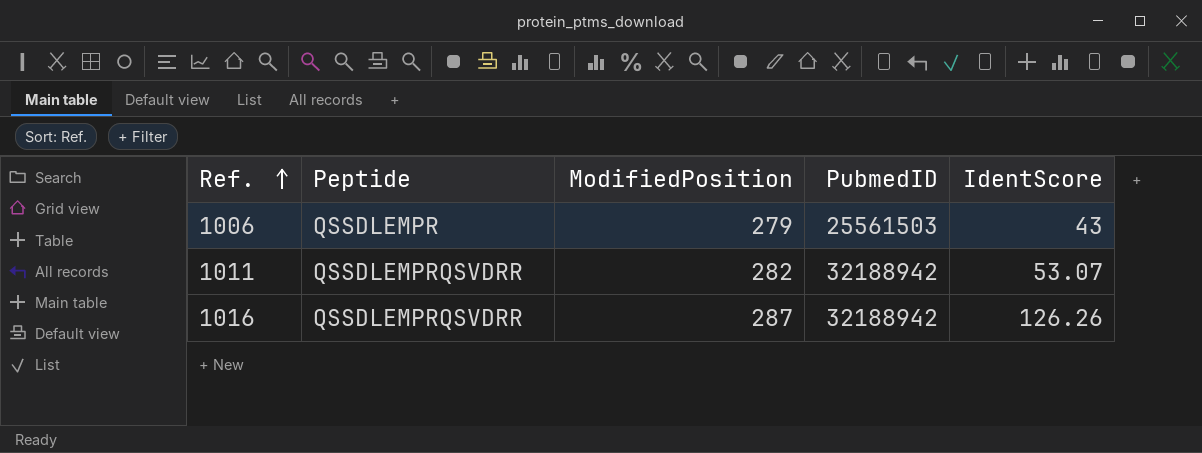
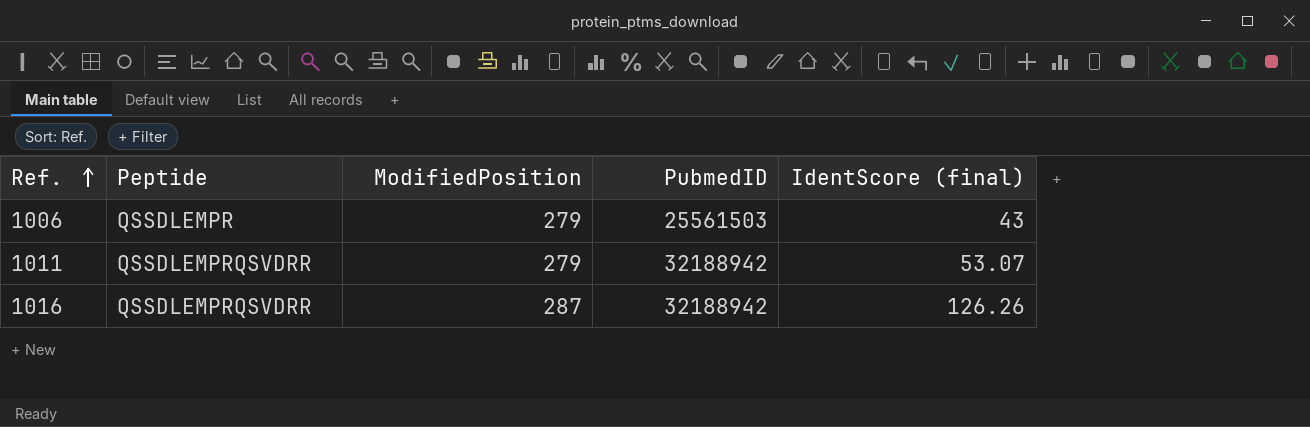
column name: IdentScore -> IdentScore (final)
1011 | ModifiedPosition: 282 -> 279

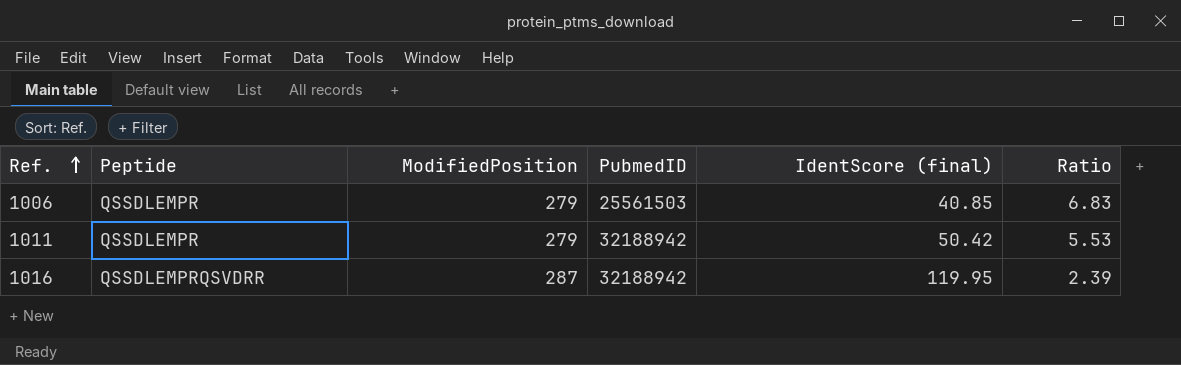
column Ratio | formula: none -> [ModifiedPosition] / [IdentScore (final)]
1006 | IdentScore (final): 43 -> 40.85
1011 | Peptide: QSSDLEMPRQSVDRR -> QSSDLEMPR
1011 | IdentScore (final): 53.07 -> 50.42
1016 | IdentScore (final): 126.26 -> 119.95

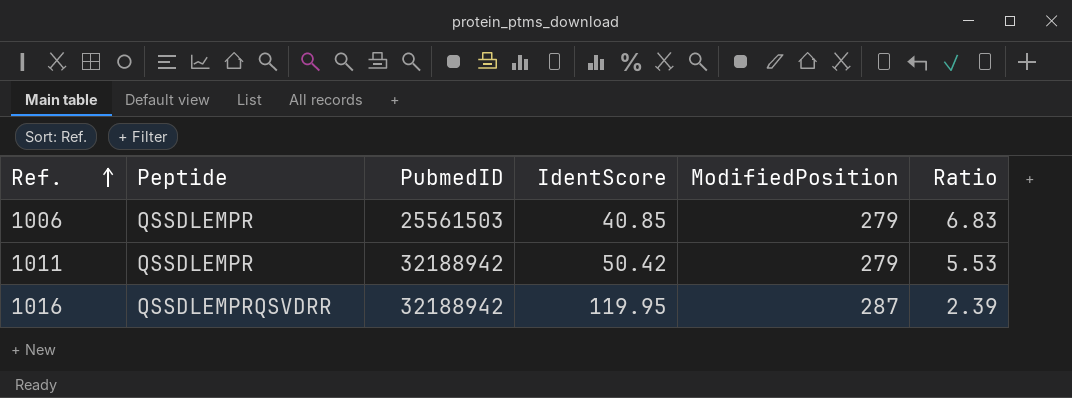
column name: IdentScore (final) -> IdentScore
column ModifiedPosition | position: 3 -> 5

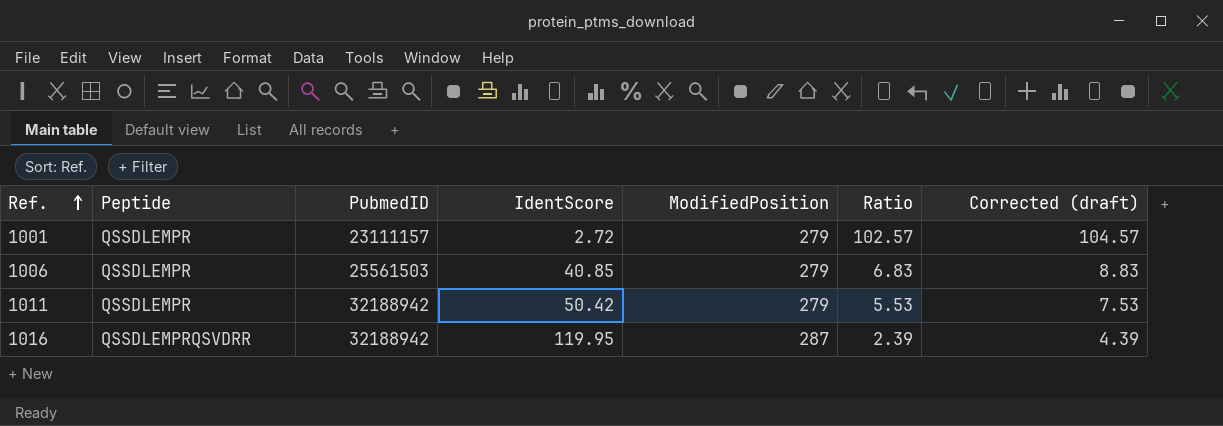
column Corrected (draft) | formula: none -> [Ratio] + 2
row 1001: none -> QSSDLEMPR | 23111157 | 2.72 | 279 | 102.57 | 104.57

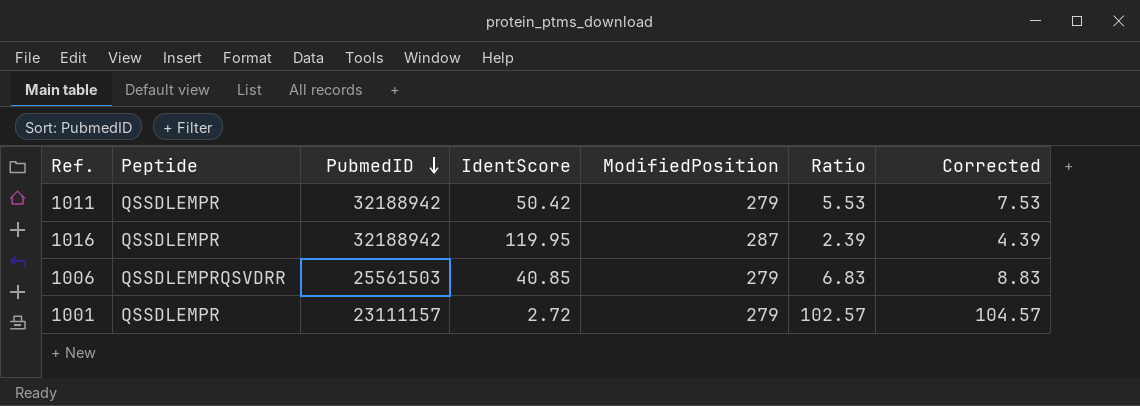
row order: Ref. ascending -> PubmedID descending
column name: Corrected (draft) -> Corrected
1016 | Peptide: QSSDLEMPRQSVDRR -> QSSDLEMPR
1006 | Peptide: QSSDLEMPR -> QSSDLEMPRQSVDRR

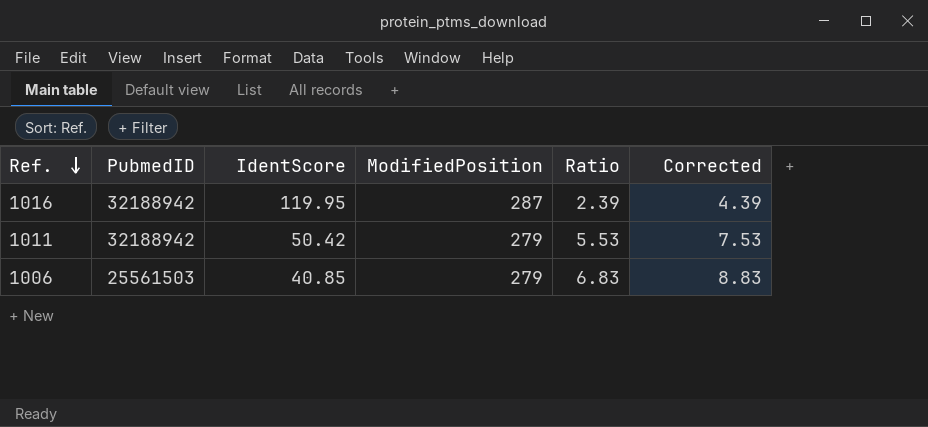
row order: PubmedID descending -> Ref. descending
column Peptide | position: 2 -> none
row 1001: QSSDLEMPR | 23111157 | 2.72 | 279 | 102.57 | 104.57 -> none

